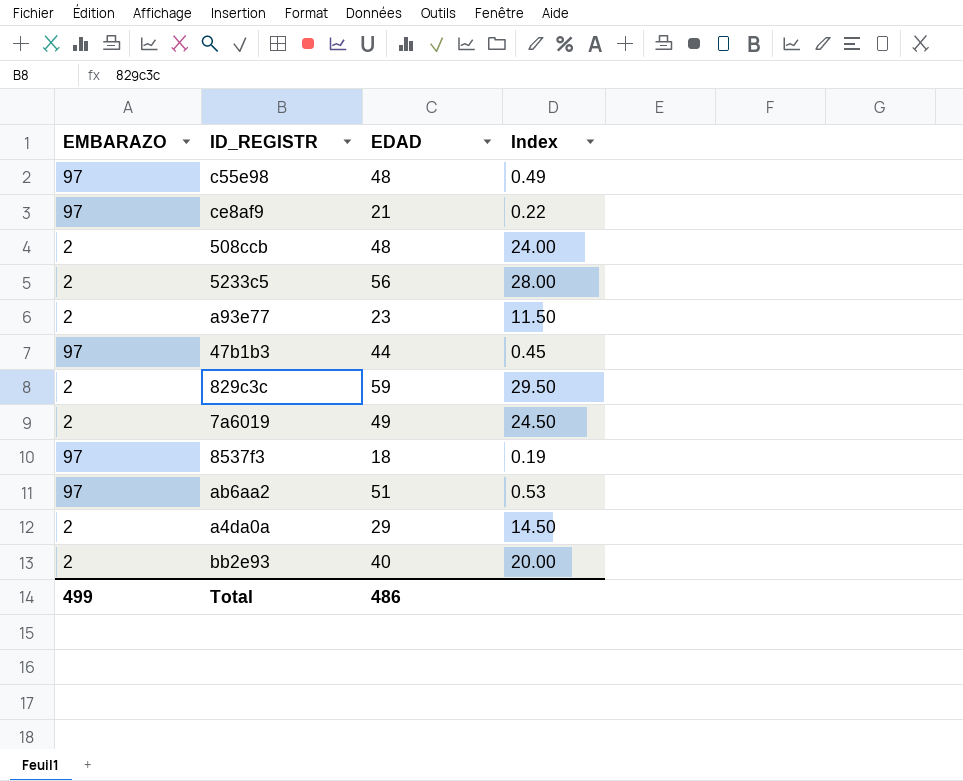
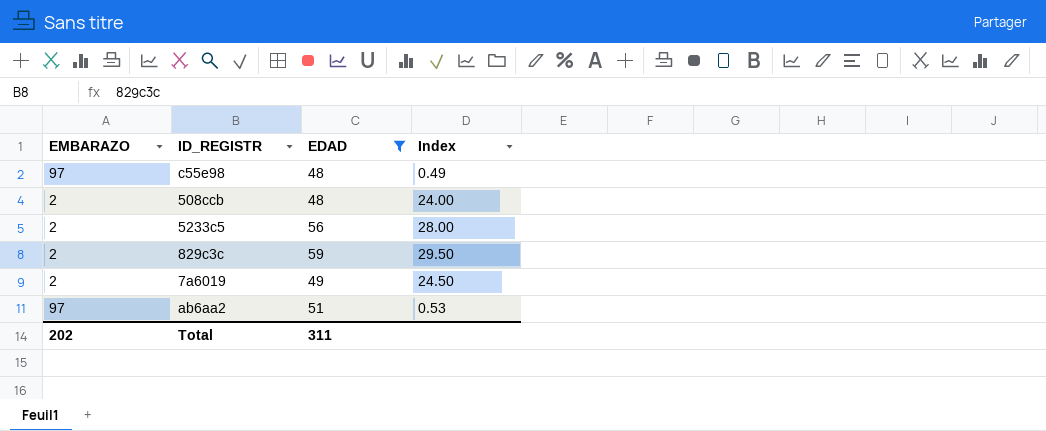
filter: none -> EDAD >= 48
Total | EMBARAZO: 499 -> 202
Total | EDAD: 486 -> 311

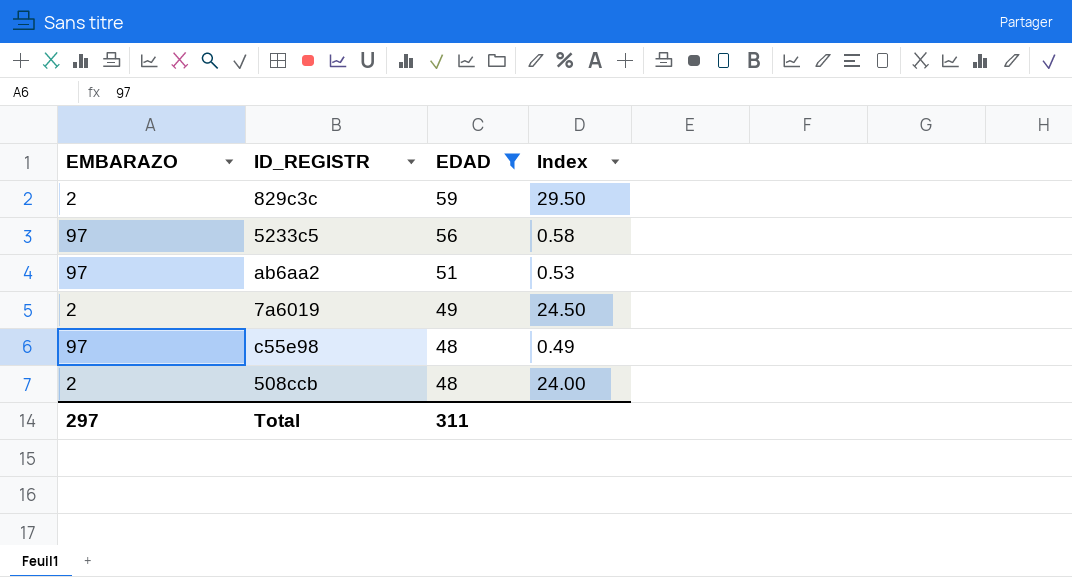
row order: none -> EDAD descending
5233c5 | EMBARAZO: 2 -> 97
5233c5 | Index: 28.00 -> 0.58
Total | EMBARAZO: 202 -> 297

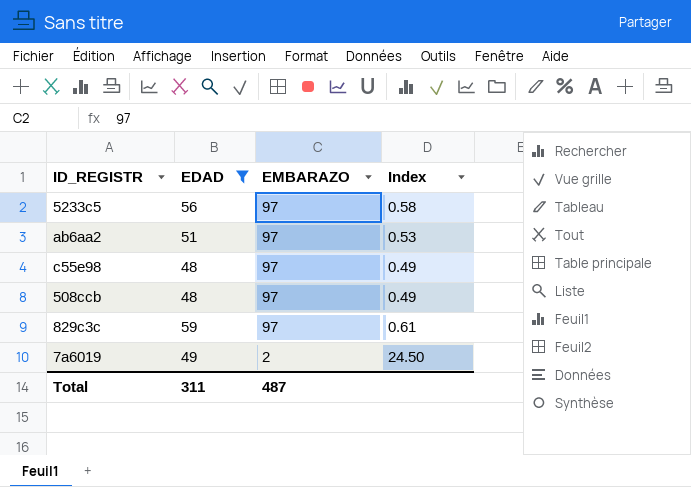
row order: EDAD descending -> EMBARAZO descending
column EMBARAZO | position: 1 -> 3
508ccb | EMBARAZO: 2 -> 97
508ccb | Index: 24.00 -> 0.49
829c3c | EMBARAZO: 2 -> 97
829c3c | Index: 29.50 -> 0.61
Total | EMBARAZO: 297 -> 487

